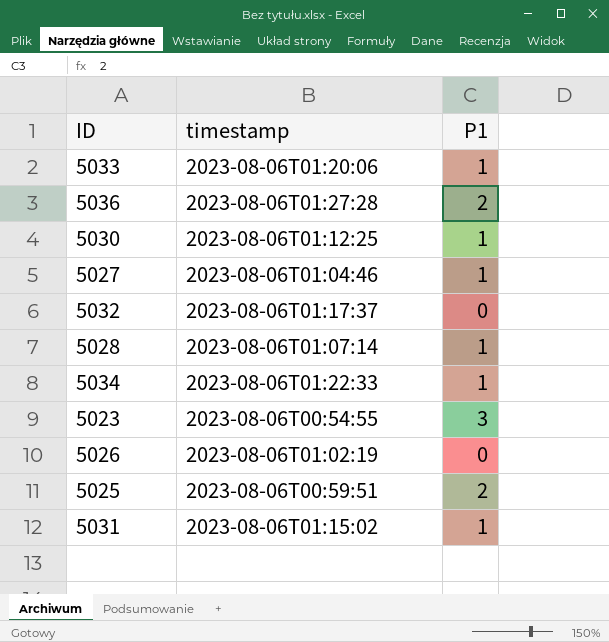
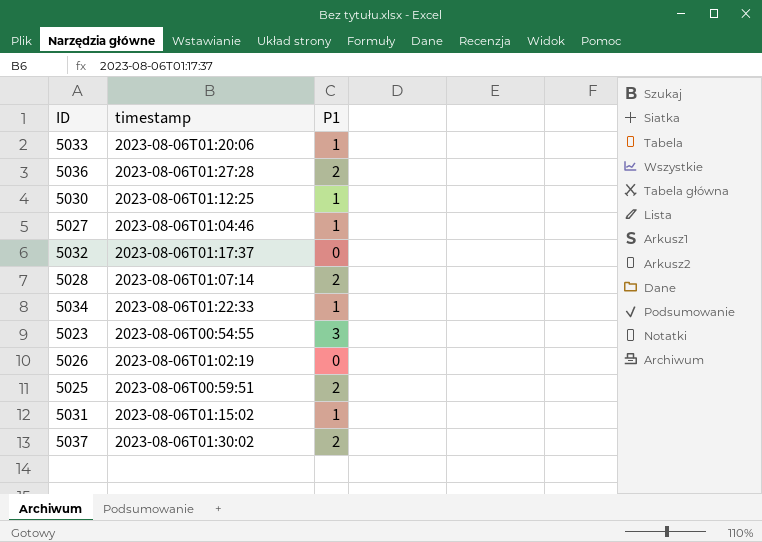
5028 | P1: 1 -> 2
row 5037: none -> 2023-08-06T01:30:02 | 2

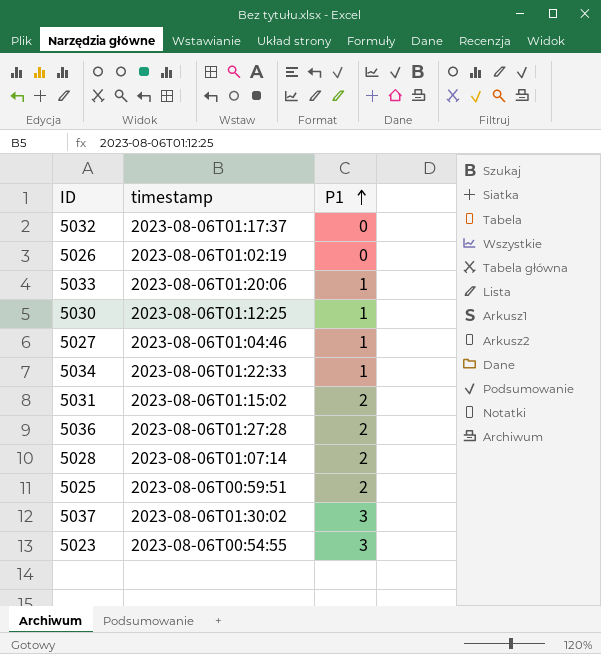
row order: none -> P1 ascending
5031 | P1: 1 -> 2
5037 | P1: 2 -> 3

